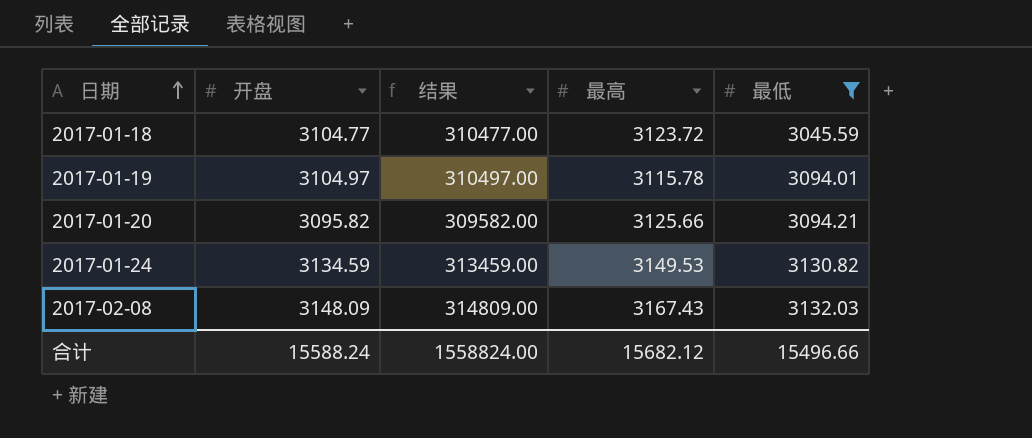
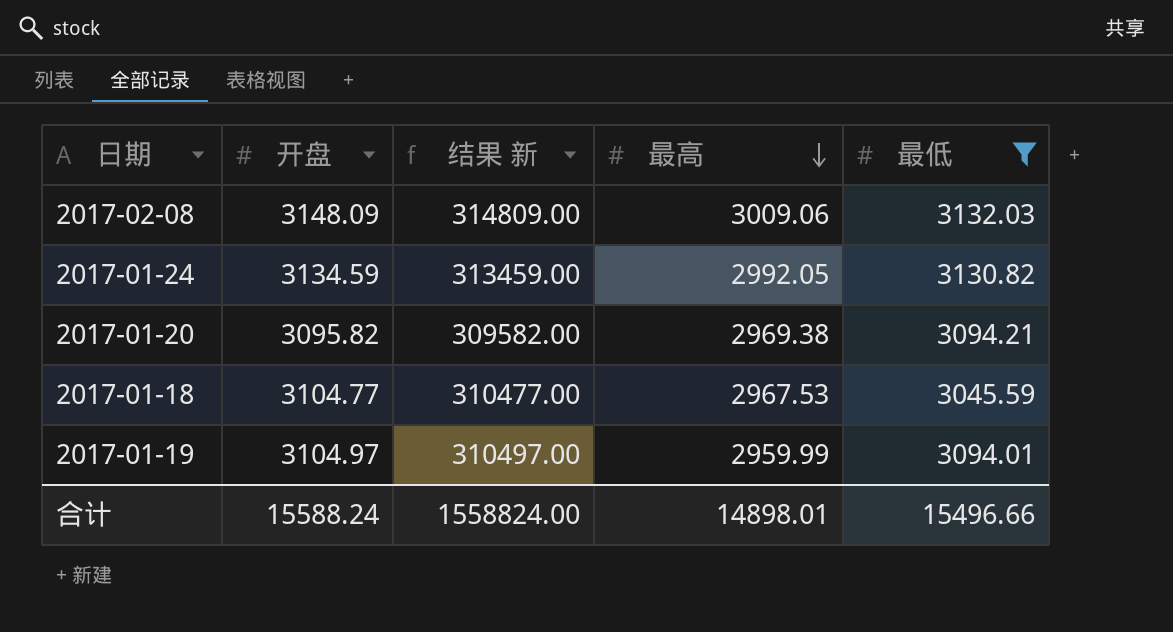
row order: 日期 ascending -> 最高 descending
column name: 结果 -> 结果 新
2017-02-08 | 最高: 3167.43 -> 3009.06
2017-01-24 | 最高: 3149.53 -> 2992.05
2017-01-20 | 最高: 3125.66 -> 2969.38
2017-01-18 | 最高: 3123.72 -> 2967.53
2017-01-19 | 最高: 3115.78 -> 2959.99
合计 | 最高: 15682.12 -> 14898.01

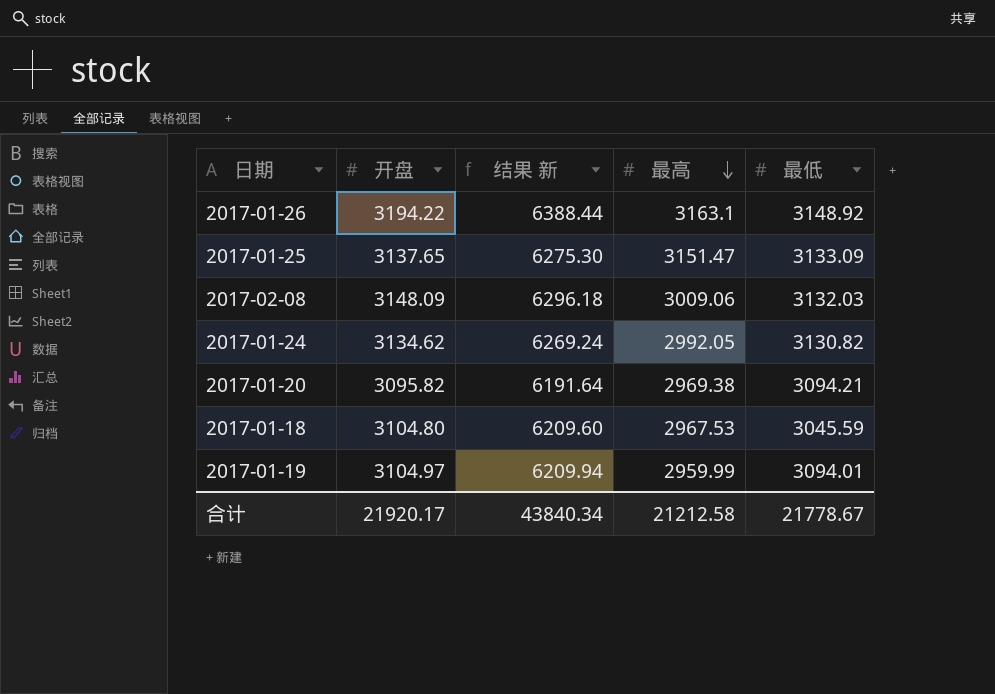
filter: 最低 <= 3132.03 -> none
column 结果 新 | formula: [开盘] * 100 -> [开盘] * 2
2017-01-24 | 开盘: 3134.59 -> 3134.62
2017-01-18 | 开盘: 3104.77 -> 3104.80
合计 | 开盘: 15588.24 -> 21920.17
合计 | 结果 新: 1558824.00 -> 43840.34
合计 | 最高: 14898.01 -> 21212.58
合计 | 最低: 15496.66 -> 21778.67

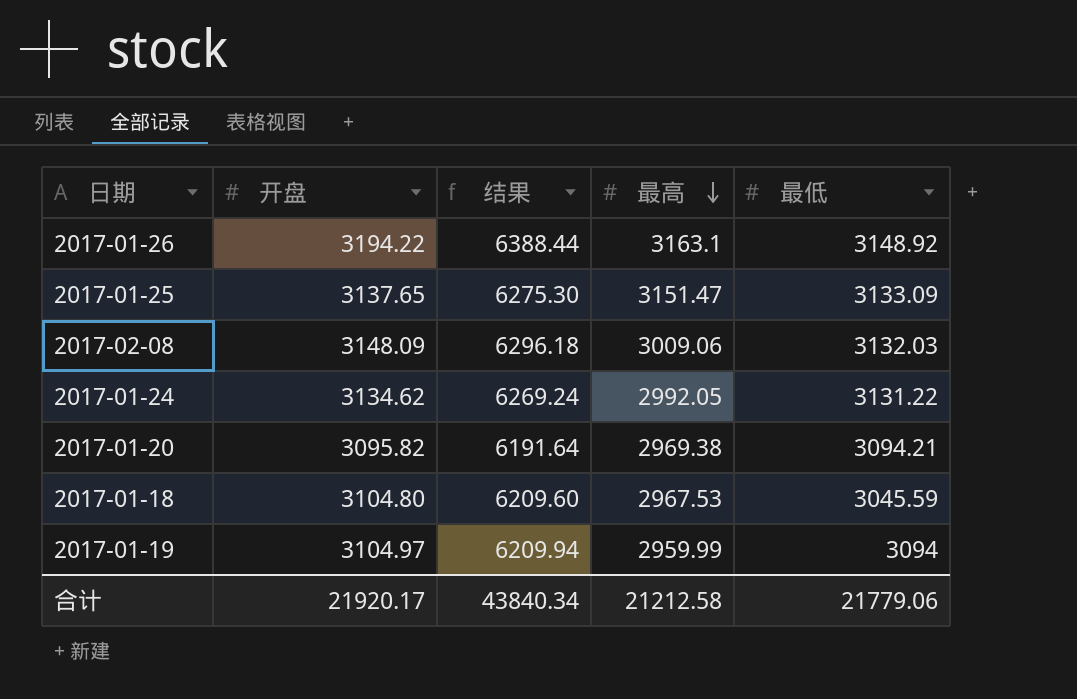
column name: 结果 新 -> 结果
2017-01-24 | 最低: 3130.82 -> 3131.22
2017-01-19 | 最低: 3094.01 -> 3094
合计 | 最低: 21778.67 -> 21779.06

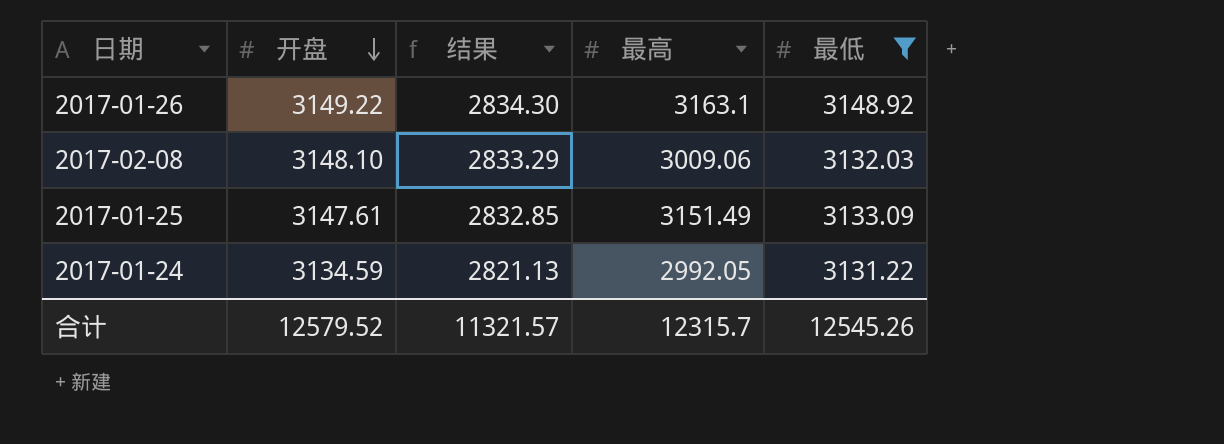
filter: none -> 最低 >= 3131.22
row order: 最高 descending -> 开盘 descending
column 结果 | formula: [开盘] * 2 -> [开盘] * 0.9
2017-01-26 | 开盘: 3194.22 -> 3149.22
2017-02-08 | 开盘: 3148.09 -> 3148.10
2017-01-25 | 开盘: 3137.65 -> 3147.61
2017-01-25 | 最高: 3151.47 -> 3151.49
2017-01-24 | 开盘: 3134.62 -> 3134.59
合计 | 开盘: 21920.17 -> 12579.52
合计 | 结果: 43840.34 -> 11321.57
合计 | 最高: 21212.58 -> 12315.7
合计 | 最低: 21779.06 -> 12545.26

